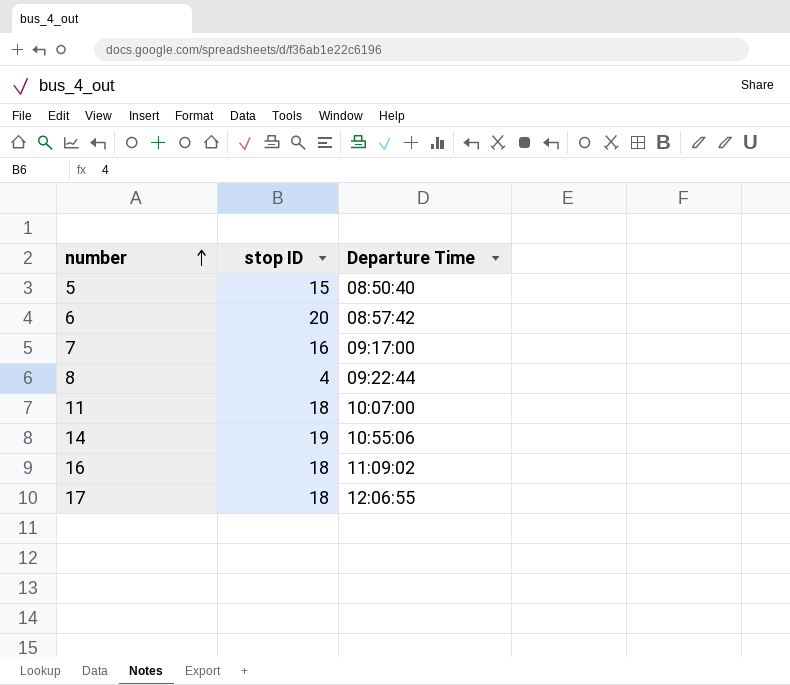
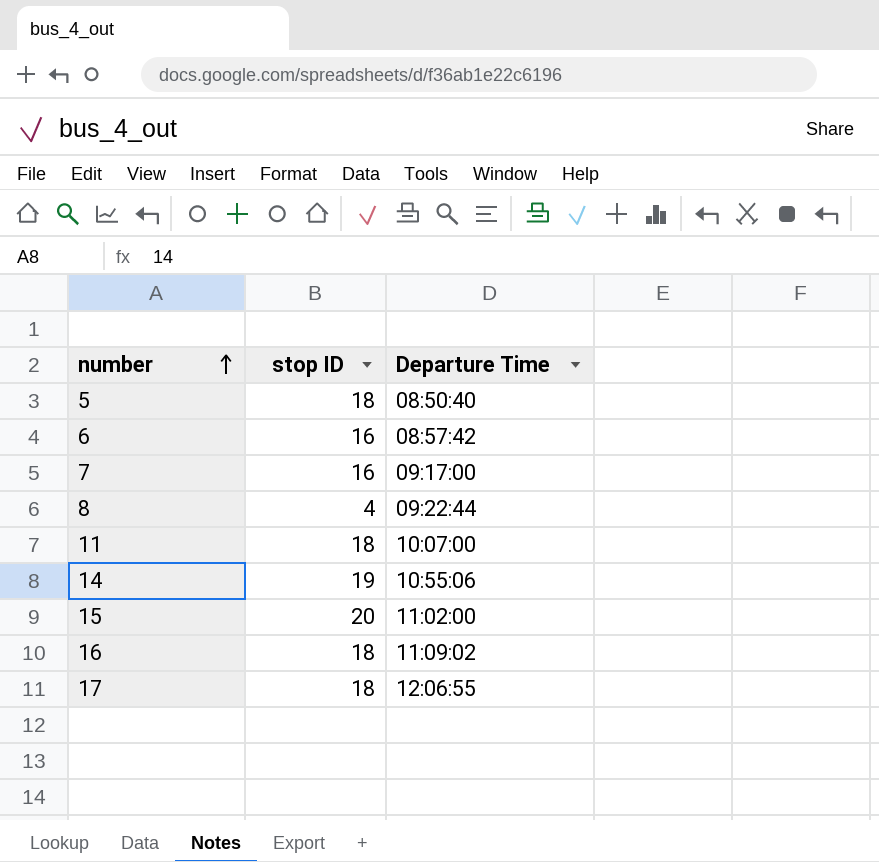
5 | stop ID: 15 -> 18
6 | stop ID: 20 -> 16
row 15: none -> 20 | 11:02:00

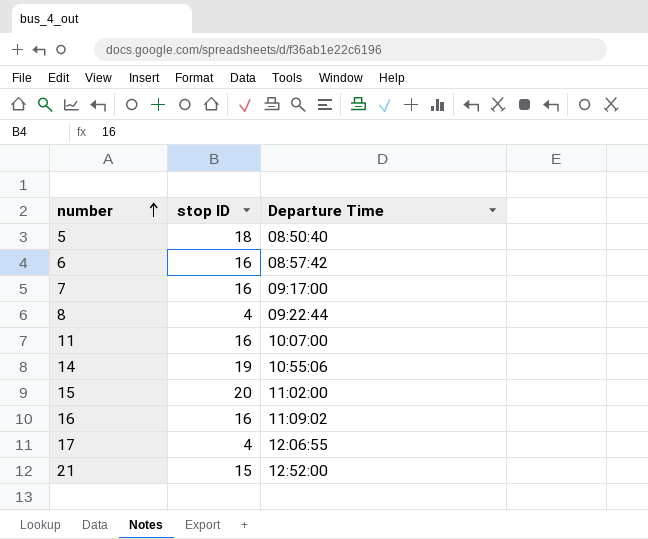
11 | stop ID: 18 -> 16
16 | stop ID: 18 -> 16
17 | stop ID: 18 -> 4
row 21: none -> 15 | 12:52:00

